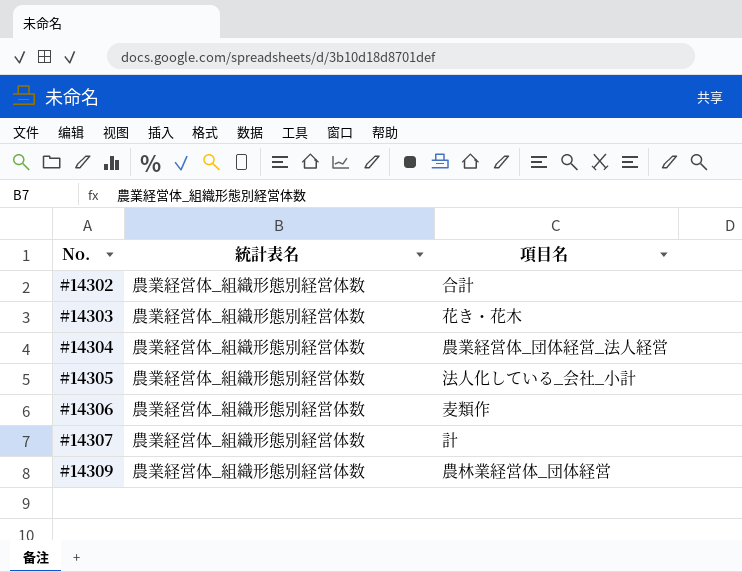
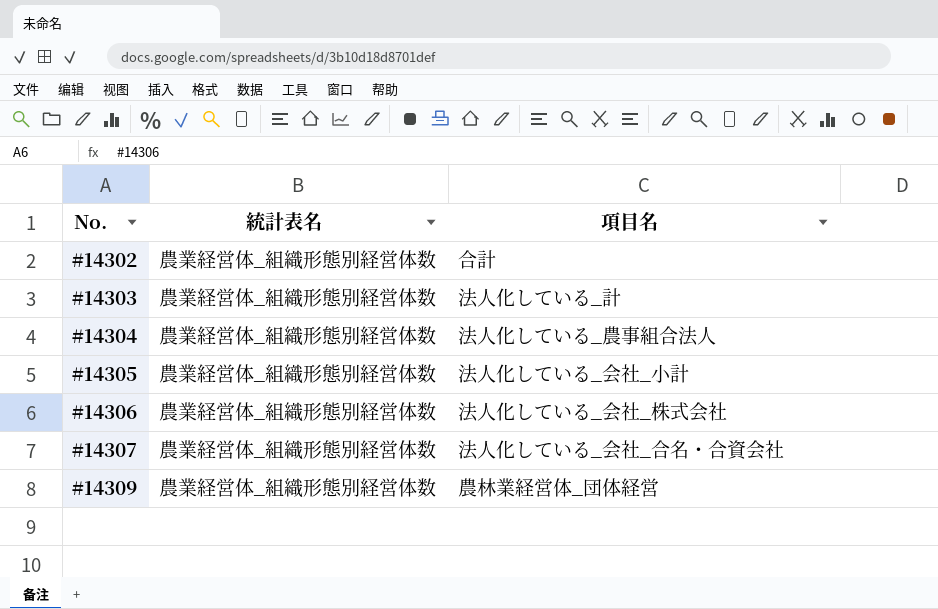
#14303 | 項目名: 花き・花木 -> 法人化している_計
#14304 | 項目名: 農業経営体_団体経営_法人経営 -> 法人化している_農事組合法人
#14306 | 項目名: 麦類作 -> 法人化している_会社_株式会社
#14307 | 項目名: 計 -> 法人化している_会社_合名・合資会社

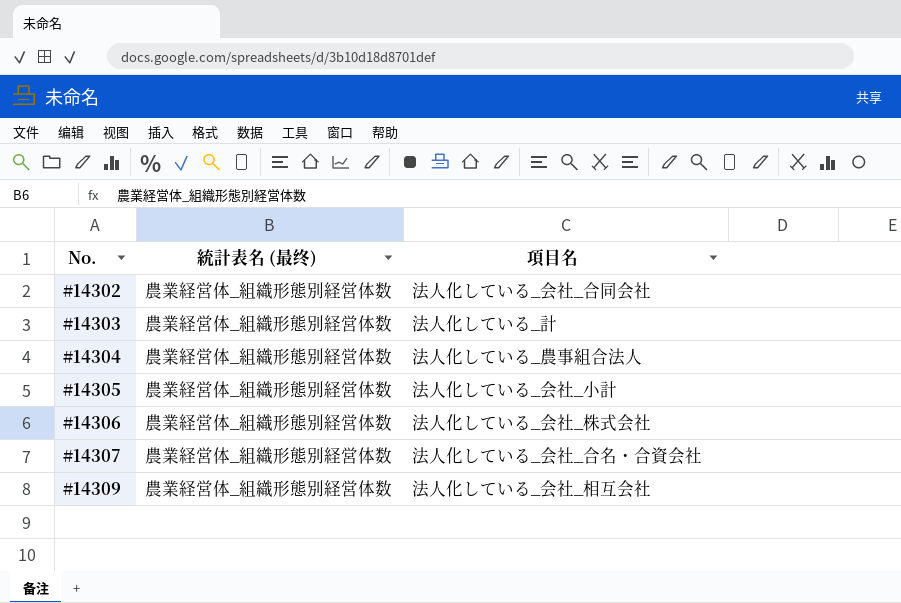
column name: 統計表名 -> 統計表名 (最终)
#14302 | 項目名: 合計 -> 法人化している_会社_合同会社
#14309 | 項目名: 農林業経営体_団体経営 -> 法人化している_会社_相互会社

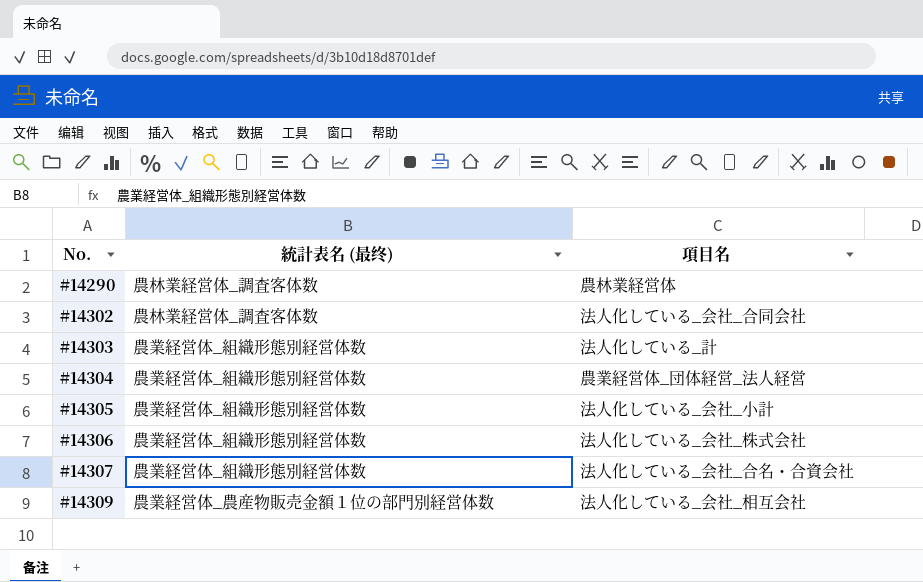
row #14290: none -> 農林業経営体_調査客体数 | 農林業経営体
#14302 | 統計表名 (最终): 農業経営体_組織形態別経営体数 -> 農林業経営体_調査客体数
#14304 | 項目名: 法人化している_農事組合法人 -> 農業経営体_団体経営_法人経営
#14309 | 統計表名 (最终): 農業経営体_組織形態別経営体数 -> 農業経営体_農産物販売金額１位の部門別経営体数

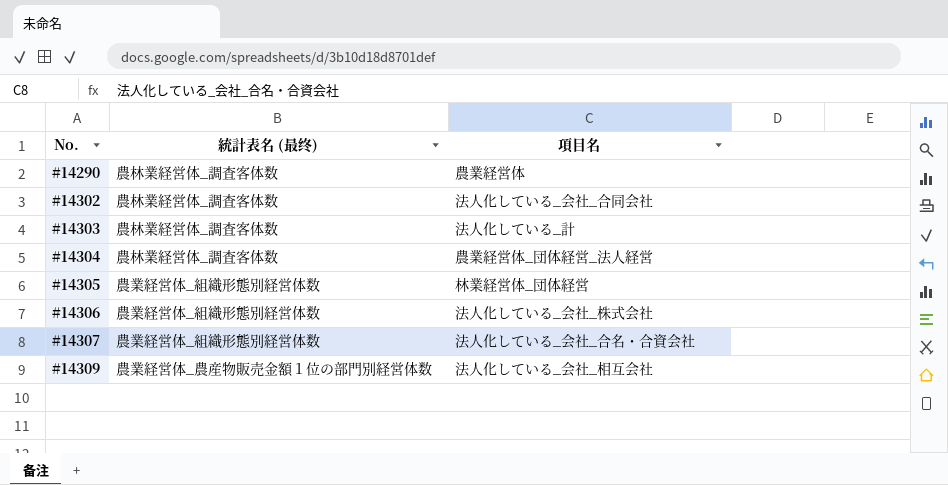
#14290 | 項目名: 農林業経営体 -> 農業経営体
#14303 | 統計表名 (最终): 農業経営体_組織形態別経営体数 -> 農林業経営体_調査客体数
#14304 | 統計表名 (最终): 農業経営体_組織形態別経営体数 -> 農林業経営体_調査客体数
#14305 | 項目名: 法人化している_会社_小計 -> 林業経営体_団体経営

